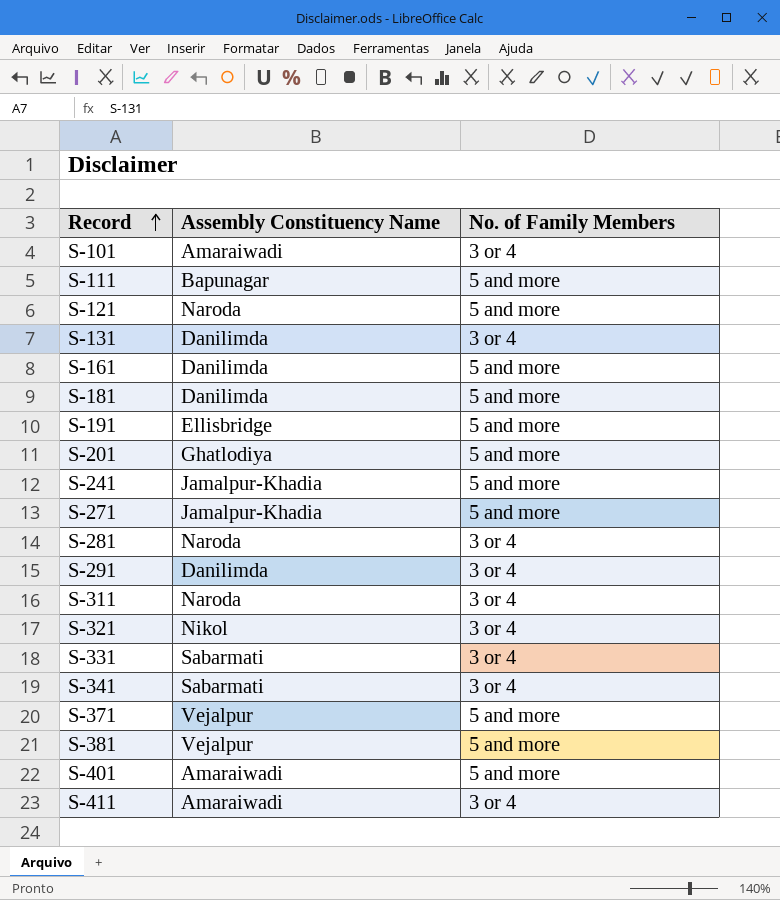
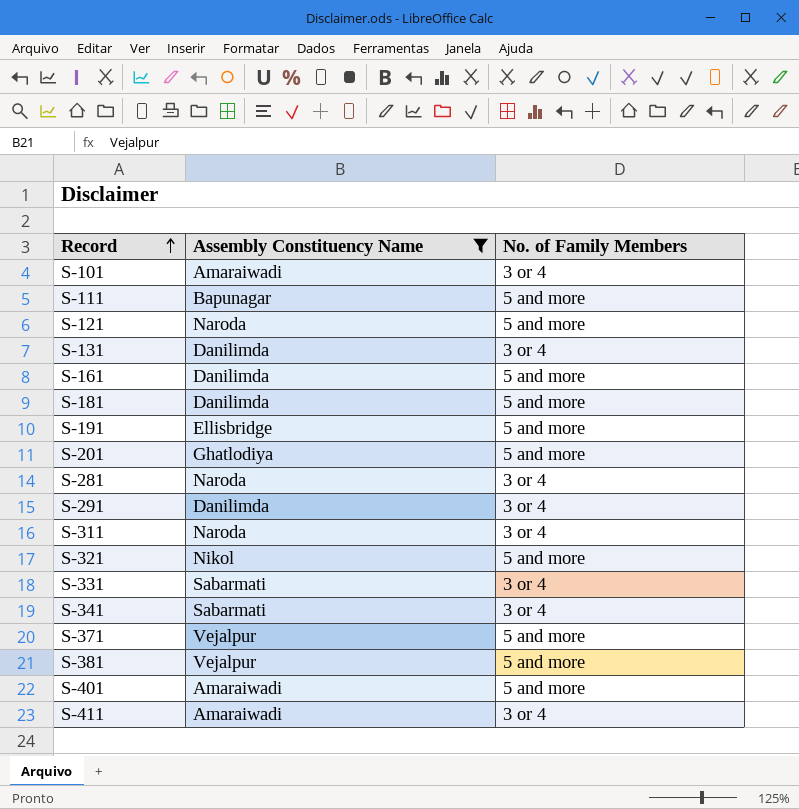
filter: none -> Assembly Constituency Name != Jamalpur-Khadia
S-321 | No. of Family Members: 3 or 4 -> 5 and more

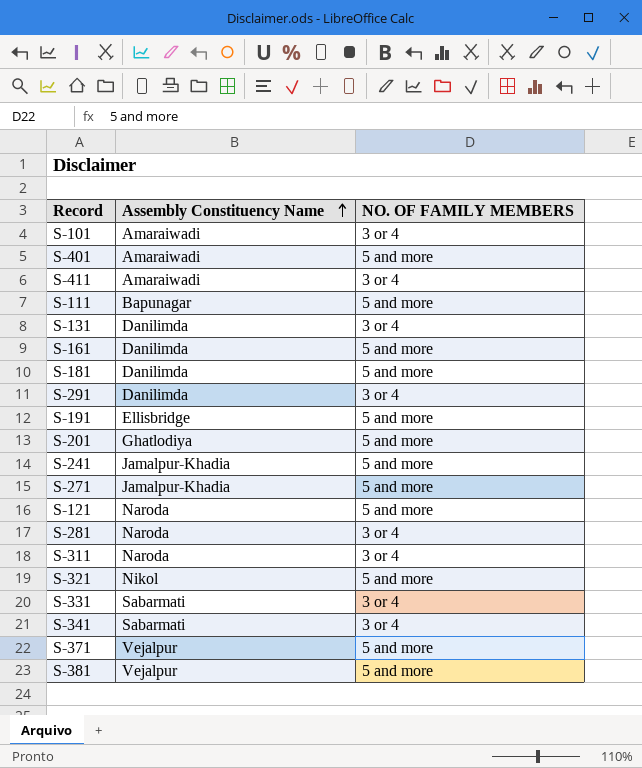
filter: Assembly Constituency Name != Jamalpur-Khadia -> none
row order: Record ascending -> Assembly Constituency Name ascending
column name: No. of Family Members -> NO. OF FAMILY MEMBERS

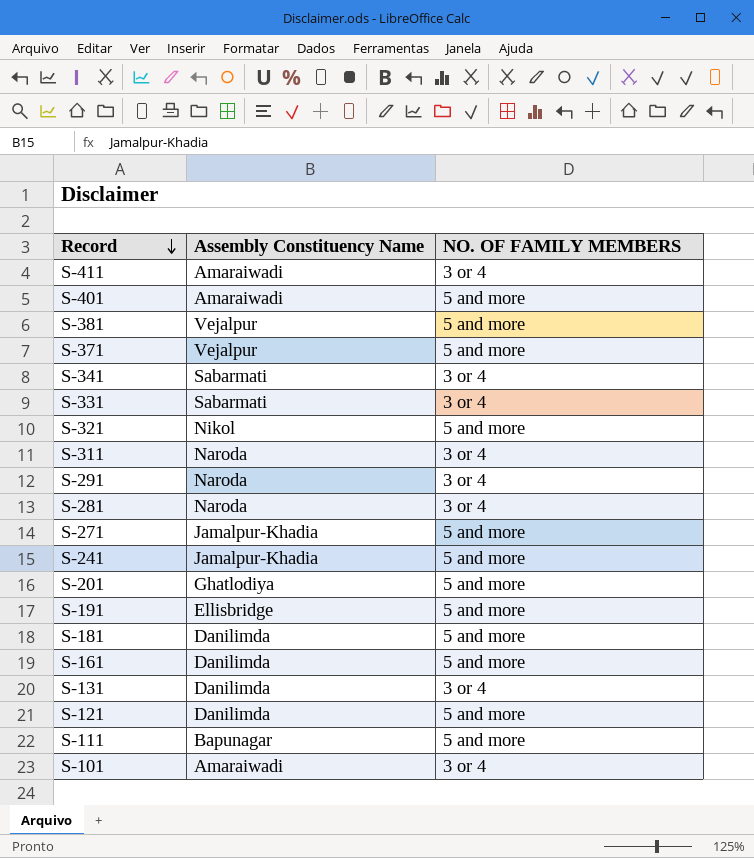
row order: Assembly Constituency Name ascending -> Record descending
S-291 | Assembly Constituency Name: Danilimda -> Naroda
S-121 | Assembly Constituency Name: Naroda -> Danilimda

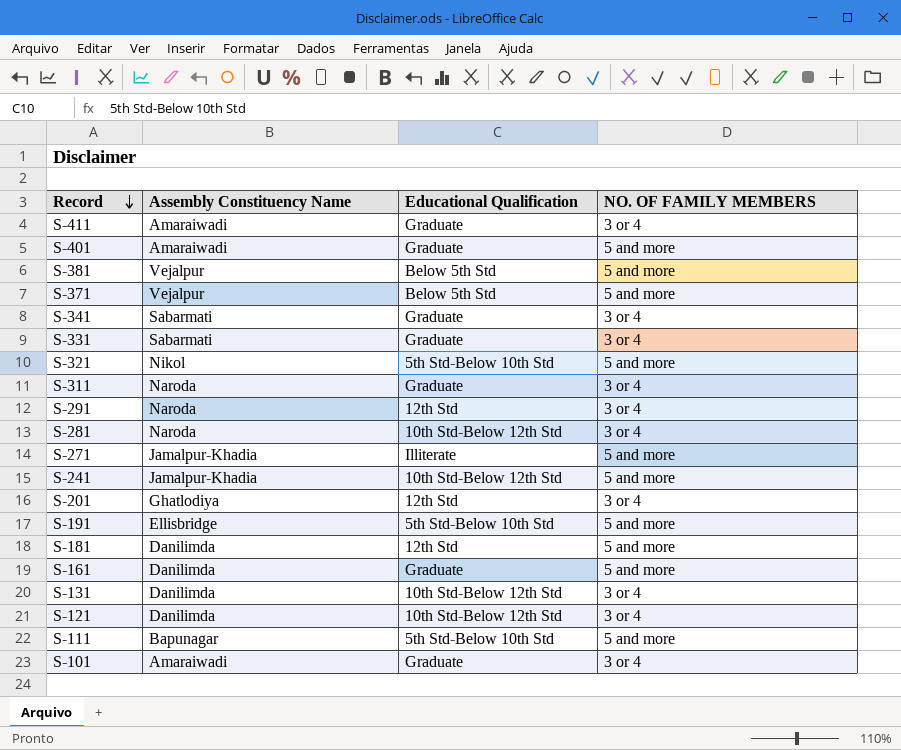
column Educational Qualification | position: none -> 3
S-201 | NO. OF FAMILY MEMBERS: 5 and more -> 3 or 4
S-121 | NO. OF FAMILY MEMBERS: 5 and more -> 3 or 4

